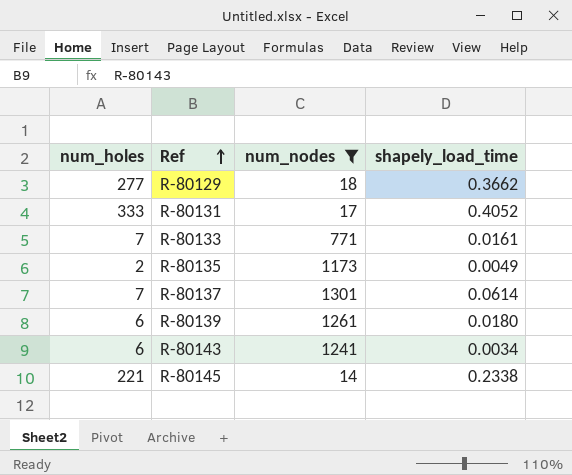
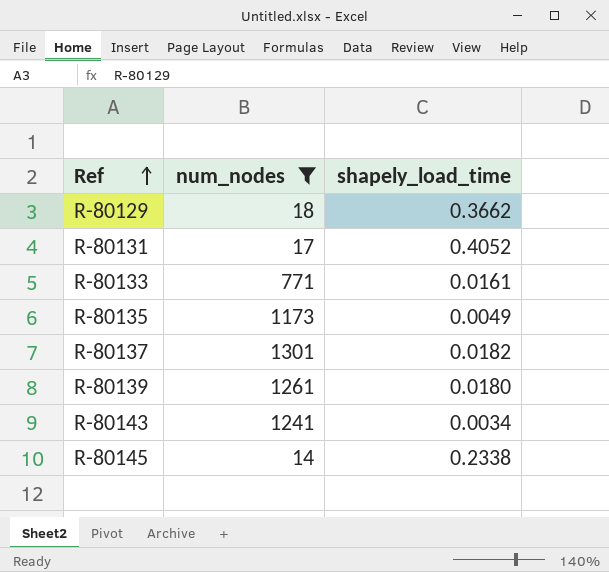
column num_holes | position: 1 -> none
R-80137 | shapely_load_time: 0.0614 -> 0.0182

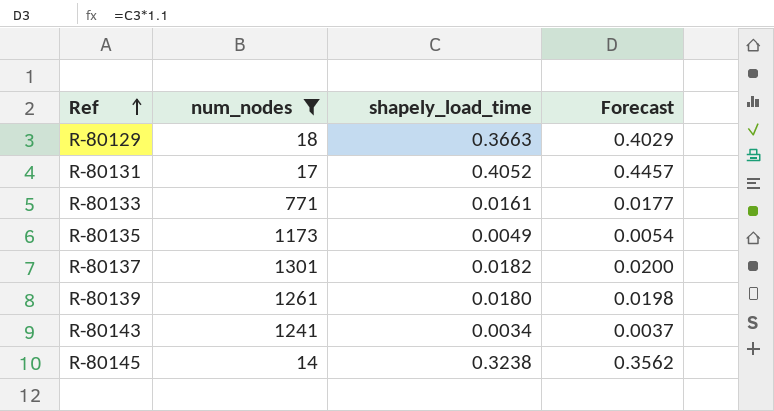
column Forecast | formula: none -> [shapely_load_time] * 1.1
R-80129 | shapely_load_time: 0.3662 -> 0.3663
R-80145 | shapely_load_time: 0.2338 -> 0.3238

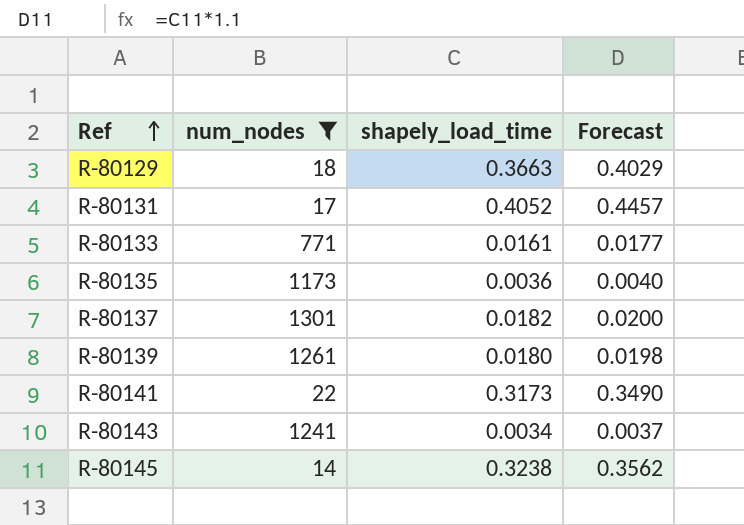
R-80135 | shapely_load_time: 0.0049 -> 0.0036
R-80135 | Forecast: 0.0054 -> 0.0040
row R-80141: none -> 22 | 0.3173 | 0.3490

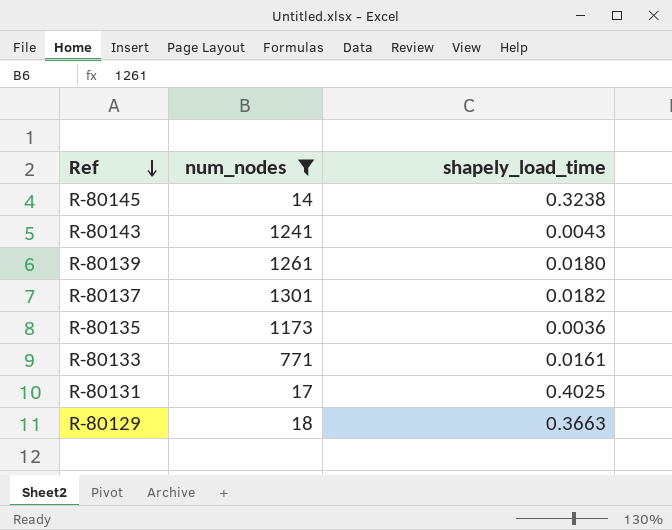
row order: Ref ascending -> Ref descending
column Forecast | formula: [shapely_load_time] * 1.1 -> none
row R-80141: 22 | 0.3173 | 0.3490 -> none
R-80143 | shapely_load_time: 0.0034 -> 0.0043
R-80131 | shapely_load_time: 0.4052 -> 0.4025

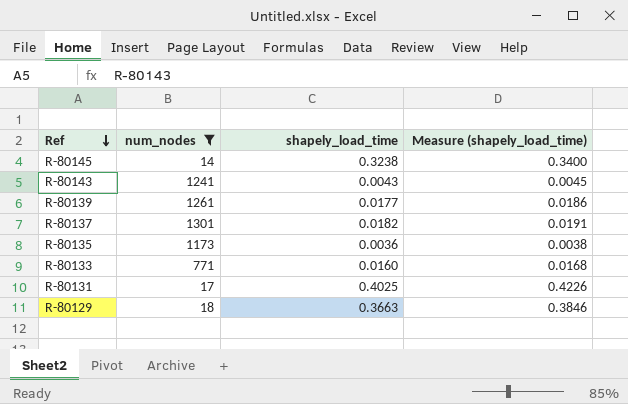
column Measure (shapely_load_time) | formula: none -> [shapely_load_time] * 1.05
R-80139 | shapely_load_time: 0.0180 -> 0.0177
R-80133 | shapely_load_time: 0.0161 -> 0.0160

